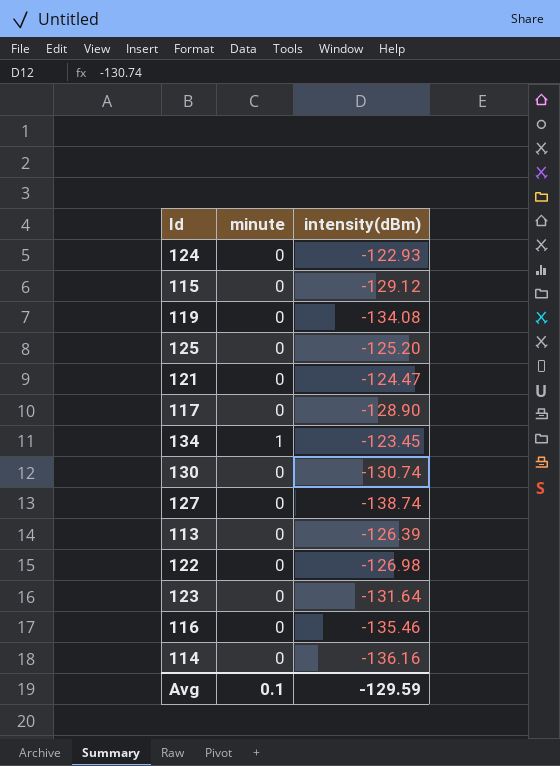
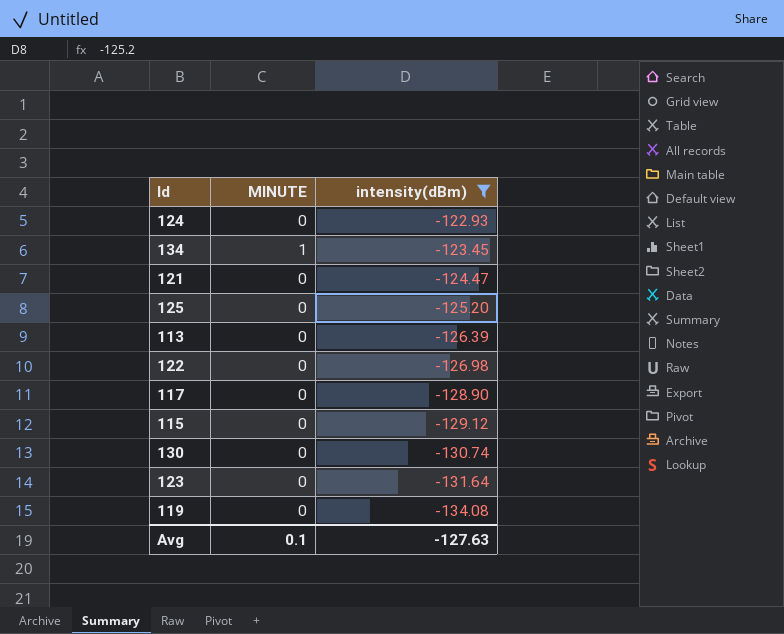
filter: none -> intensity(dBm) >= -134.08
row order: none -> intensity(dBm) descending
column name: minute -> MINUTE
Avg | intensity(dBm): -129.59 -> -127.63

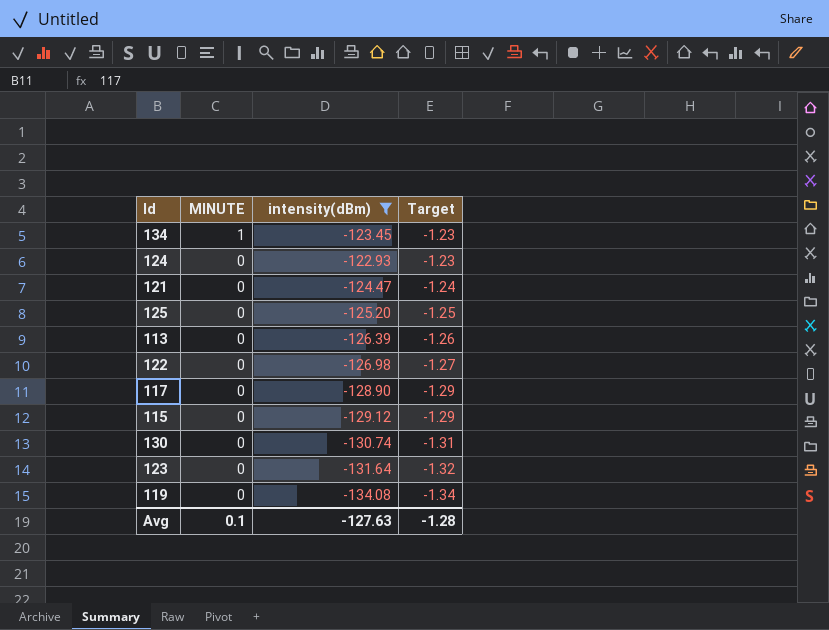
row order: intensity(dBm) descending -> MINUTE descending
column Target | formula: none -> [intensity(dBm)] * 0.01

